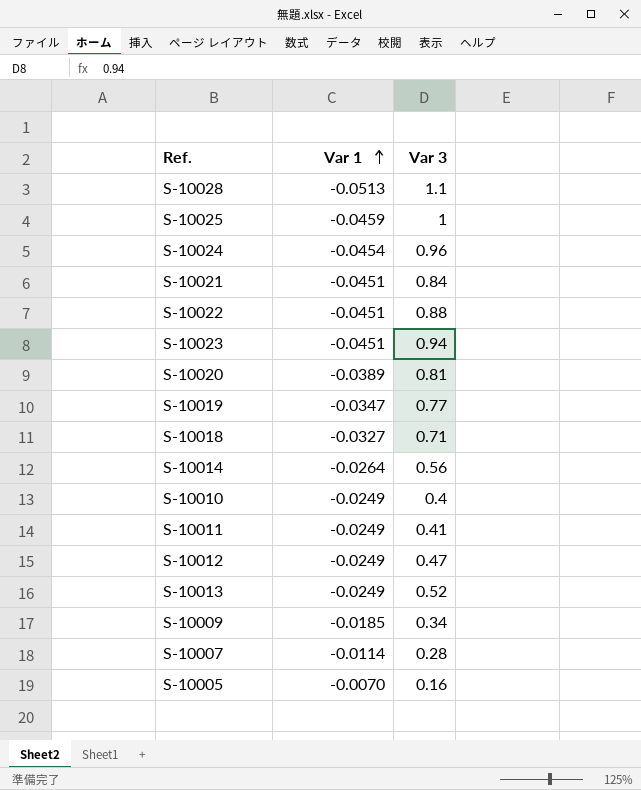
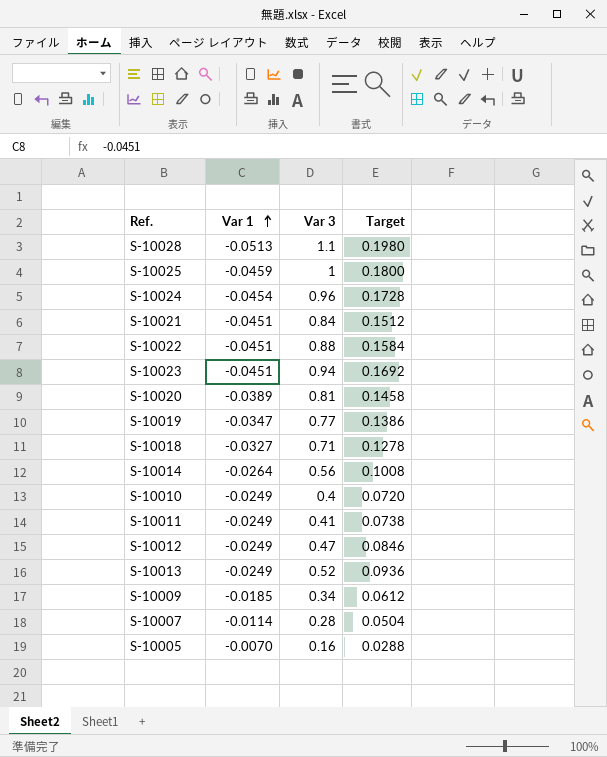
column Target | formula: none -> [Var 3] * 0.18

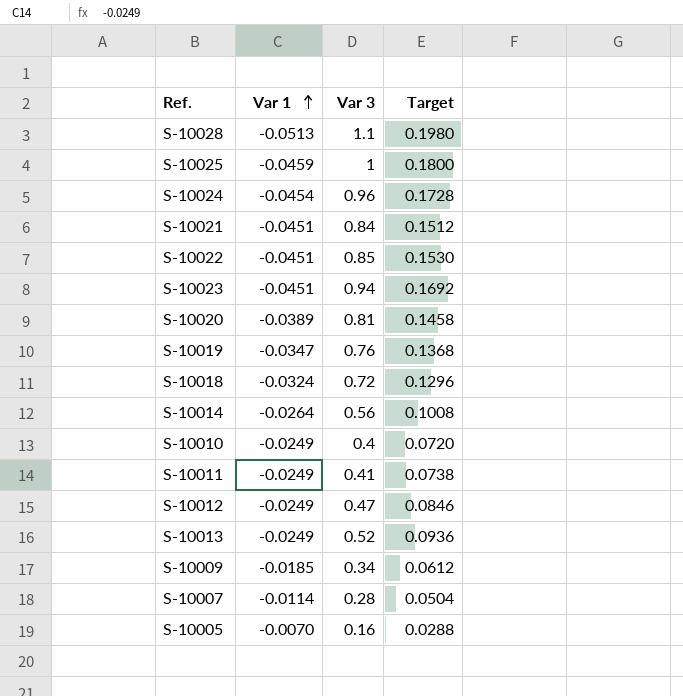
S-10022 | Var 3: 0.88 -> 0.85
S-10022 | Target: 0.1584 -> 0.1530
S-10019 | Var 3: 0.77 -> 0.76
S-10019 | Target: 0.1386 -> 0.1368
S-10018 | Var 1: -0.0327 -> -0.0324
S-10018 | Var 3: 0.71 -> 0.72
S-10018 | Target: 0.1278 -> 0.1296

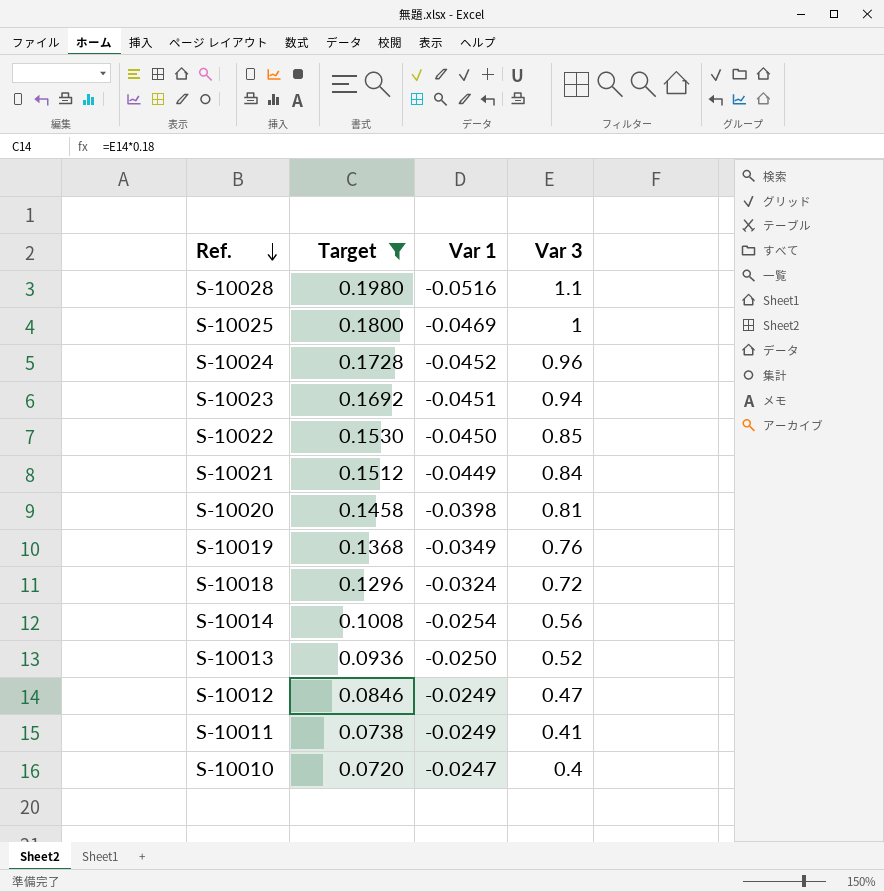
filter: none -> Target >= 0.0720
row order: Var 1 ascending -> Ref. descending
column Target | position: 4 -> 2
S-10028 | Var 1: -0.0513 -> -0.0516
S-10025 | Var 1: -0.0459 -> -0.0469
S-10024 | Var 1: -0.0454 -> -0.0452
S-10022 | Var 1: -0.0451 -> -0.0450
S-10021 | Var 1: -0.0451 -> -0.0449
S-10020 | Var 1: -0.0389 -> -0.0398
S-10019 | Var 1: -0.0347 -> -0.0349
S-10014 | Var 1: -0.0264 -> -0.0254
S-10013 | Var 1: -0.0249 -> -0.0250
S-10010 | Var 1: -0.0249 -> -0.0247

